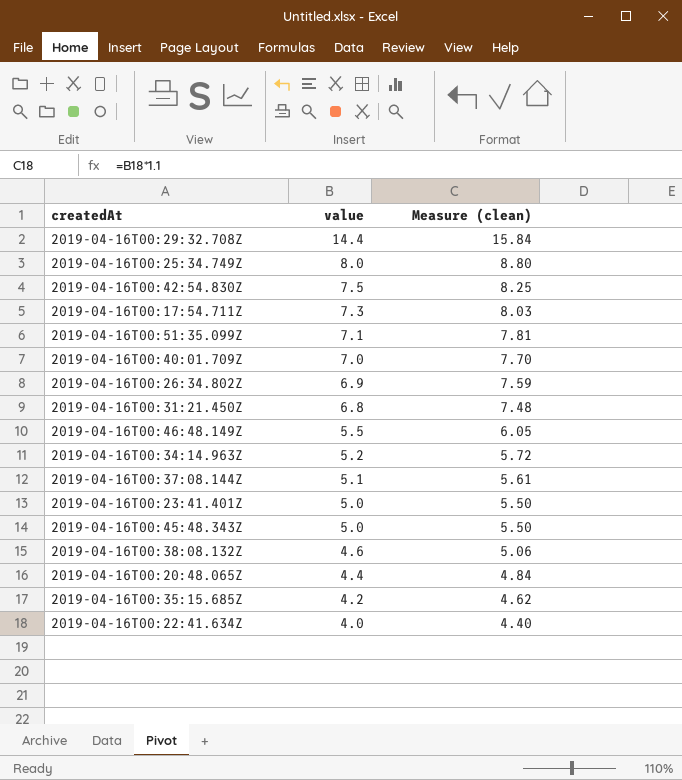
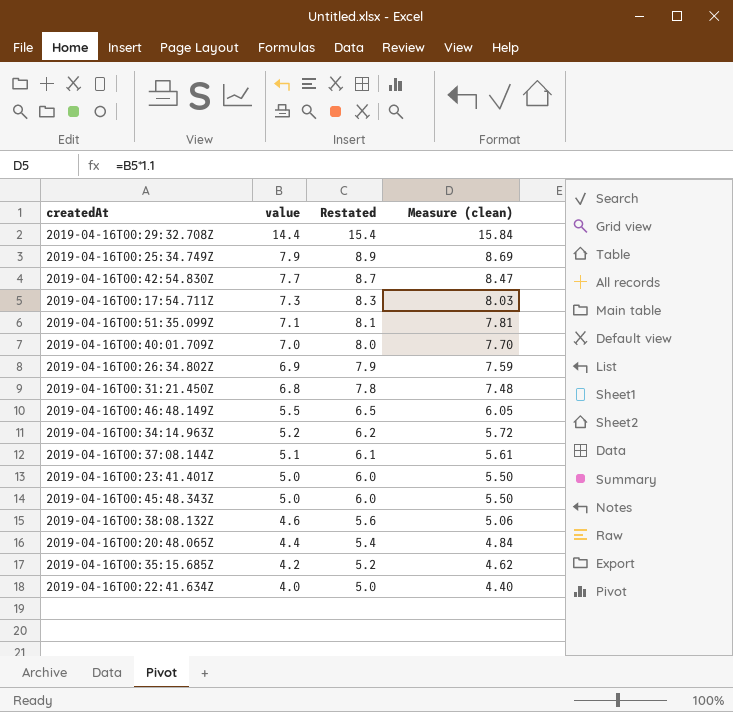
column Restated | formula: none -> [value] + 1
2019-04-16T00:25:34.749Z | value: 8.0 -> 7.9
2019-04-16T00:25:34.749Z | Measure (clean): 8.80 -> 8.69
2019-04-16T00:42:54.830Z | value: 7.5 -> 7.7
2019-04-16T00:42:54.830Z | Measure (clean): 8.25 -> 8.47

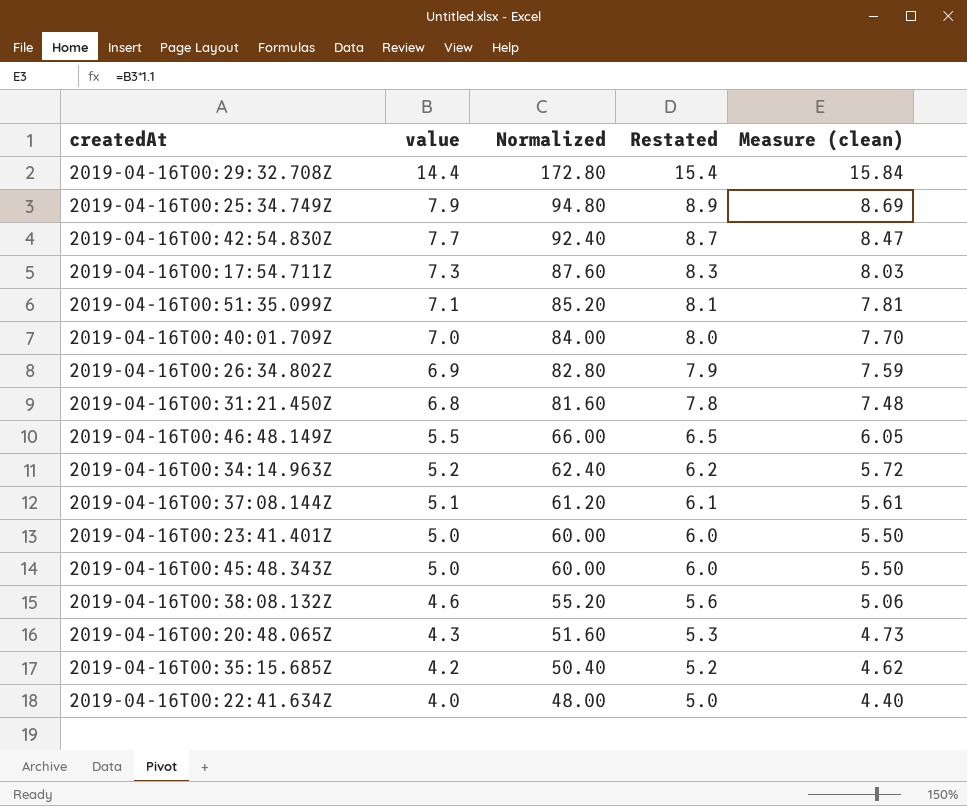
column Normalized | formula: none -> [value] * 12
2019-04-16T00:20:48.065Z | value: 4.4 -> 4.3
2019-04-16T00:20:48.065Z | Restated: 5.4 -> 5.3
2019-04-16T00:20:48.065Z | Measure (clean): 4.84 -> 4.73

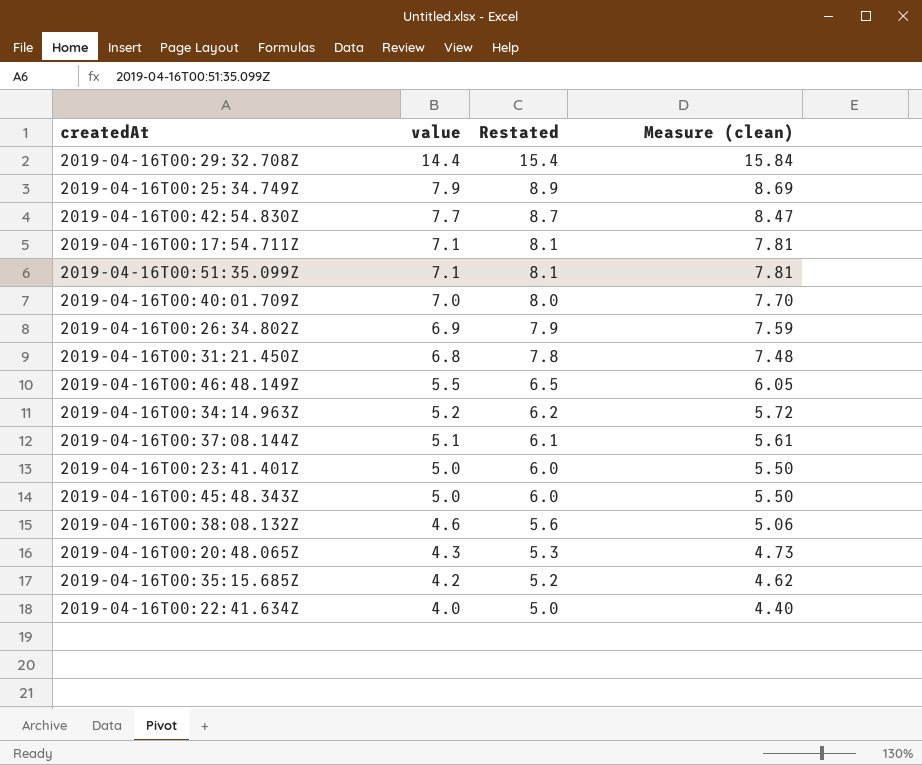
column Normalized | formula: [value] * 12 -> none
2019-04-16T00:17:54.711Z | value: 7.3 -> 7.1
2019-04-16T00:17:54.711Z | Restated: 8.3 -> 8.1
2019-04-16T00:17:54.711Z | Measure (clean): 8.03 -> 7.81

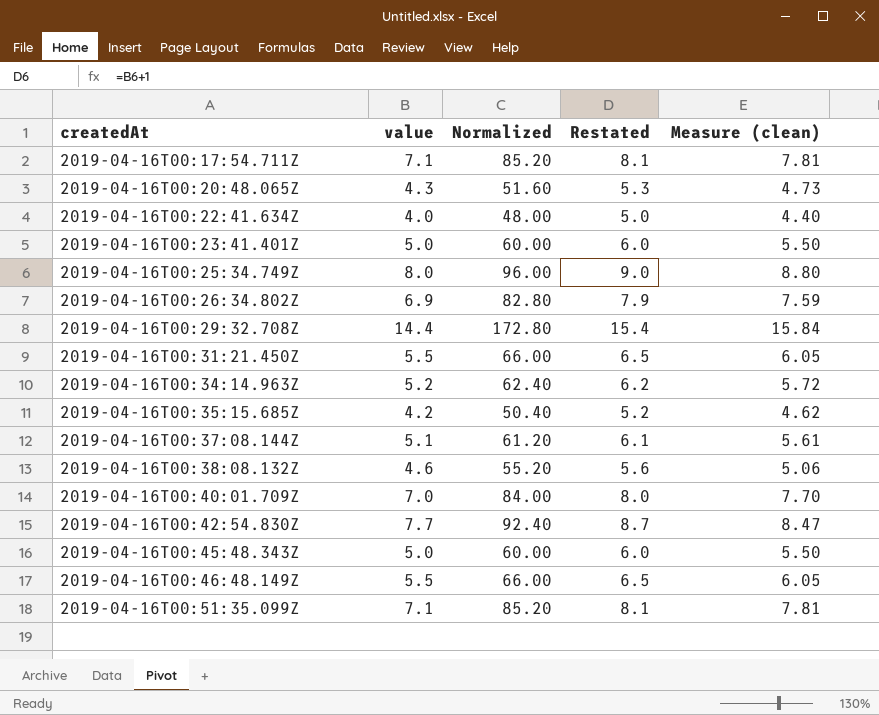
row order: value descending -> createdAt ascending
column Normalized | formula: none -> [value] * 12
2019-04-16T00:25:34.749Z | value: 7.9 -> 8.0
2019-04-16T00:25:34.749Z | Restated: 8.9 -> 9.0
2019-04-16T00:25:34.749Z | Measure (clean): 8.69 -> 8.80
2019-04-16T00:31:21.450Z | value: 6.8 -> 5.5
2019-04-16T00:31:21.450Z | Restated: 7.8 -> 6.5
2019-04-16T00:31:21.450Z | Measure (clean): 7.48 -> 6.05

